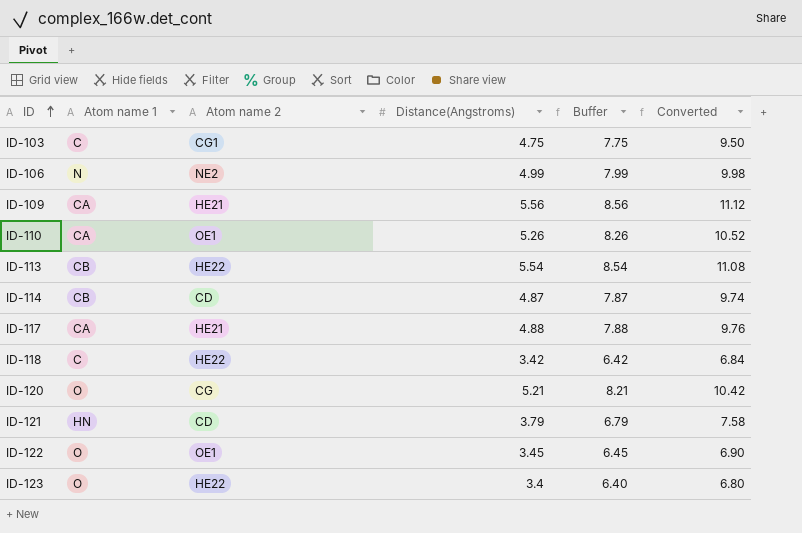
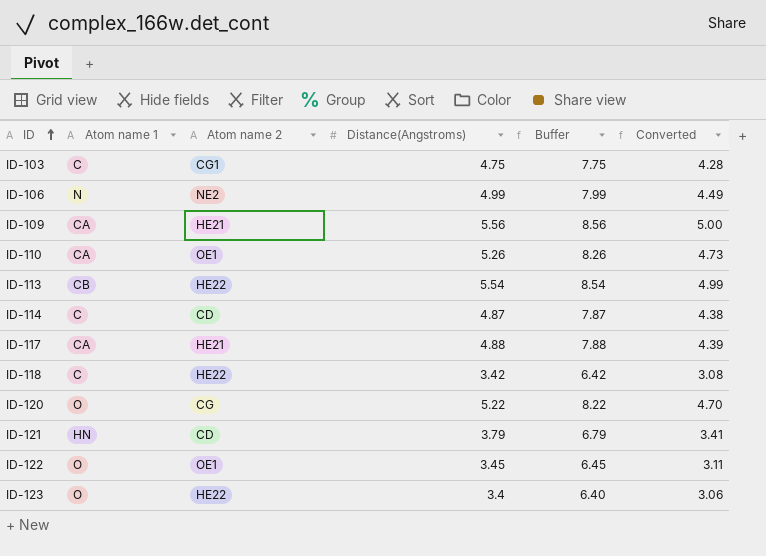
column Converted | formula: [Distance(Angstroms)] * 2 -> [Distance(Angstroms)] * 0.9
ID-114 | Atom name 1: CB -> C
ID-120 | Distance(Angstroms): 5.21 -> 5.22
ID-120 | Buffer: 8.21 -> 8.22

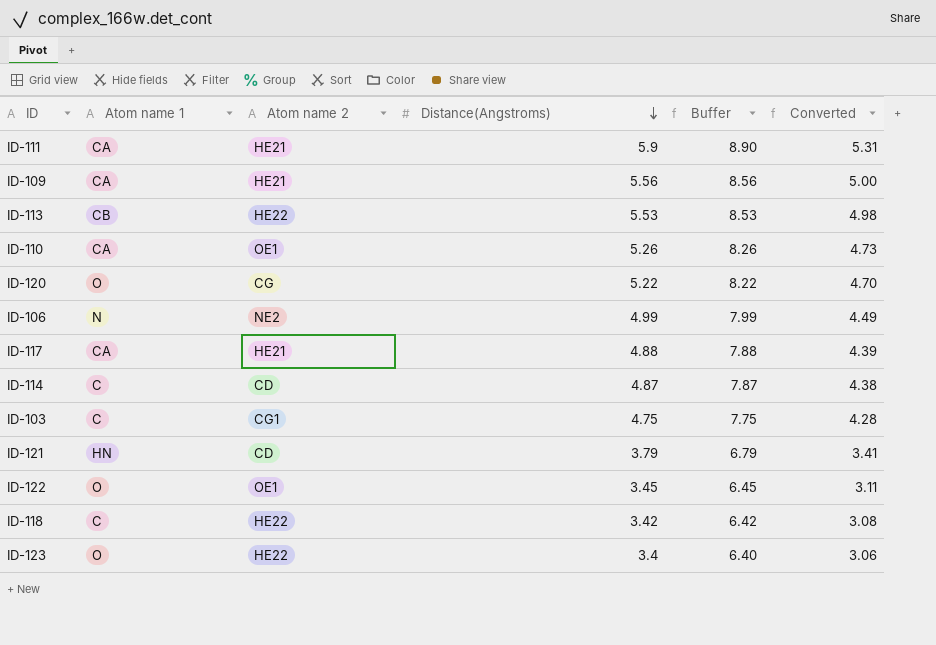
row order: ID ascending -> Distance(Angstroms) descending
row ID-111: none -> CA | HE21 | 5.9 | 8.90 | 5.31
ID-113 | Distance(Angstroms): 5.54 -> 5.53
ID-113 | Buffer: 8.54 -> 8.53
ID-113 | Converted: 4.99 -> 4.98

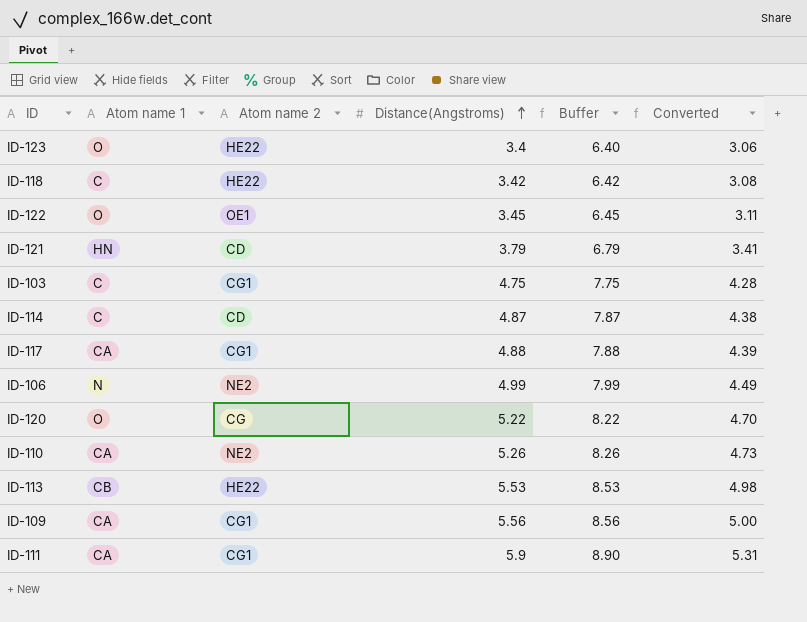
row order: Distance(Angstroms) descending -> Distance(Angstroms) ascending
ID-117 | Atom name 2: HE21 -> CG1
ID-110 | Atom name 2: OE1 -> NE2
ID-109 | Atom name 2: HE21 -> CG1
ID-111 | Atom name 2: HE21 -> CG1

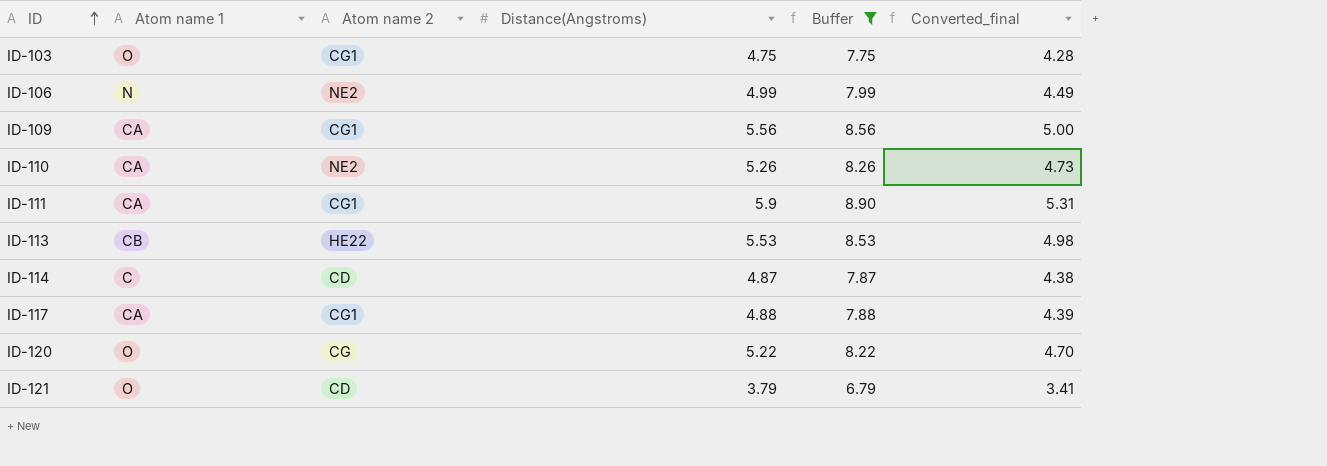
filter: none -> Buffer >= 6.79
row order: Distance(Angstroms) ascending -> ID ascending
column name: Converted -> Converted_final
ID-103 | Atom name 1: C -> O
ID-121 | Atom name 1: HN -> O

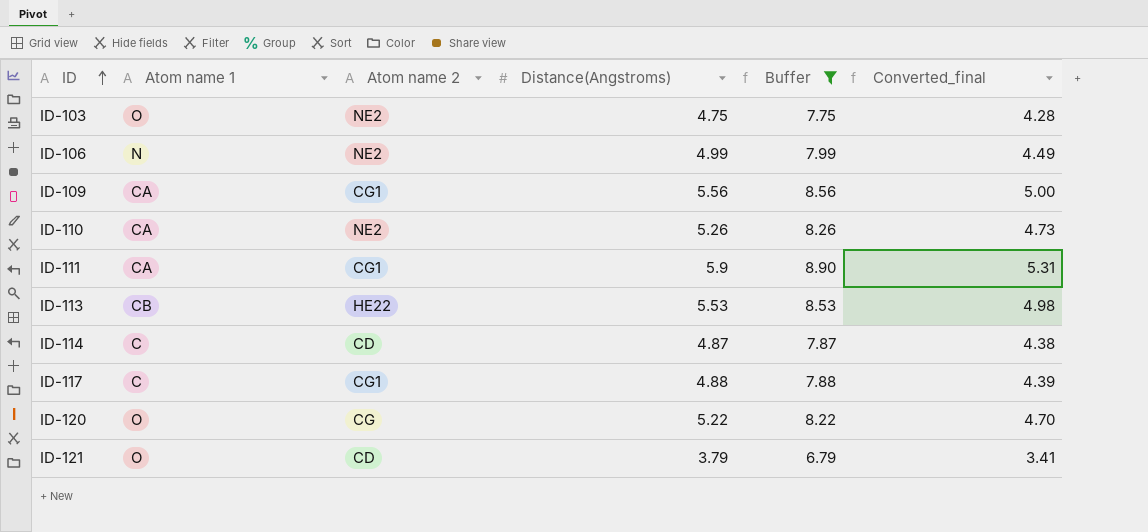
ID-103 | Atom name 2: CG1 -> NE2
ID-117 | Atom name 1: CA -> C

